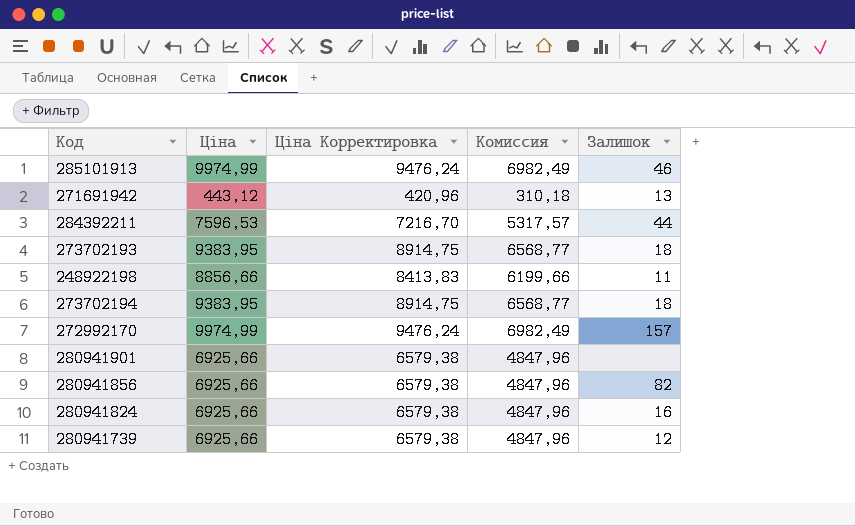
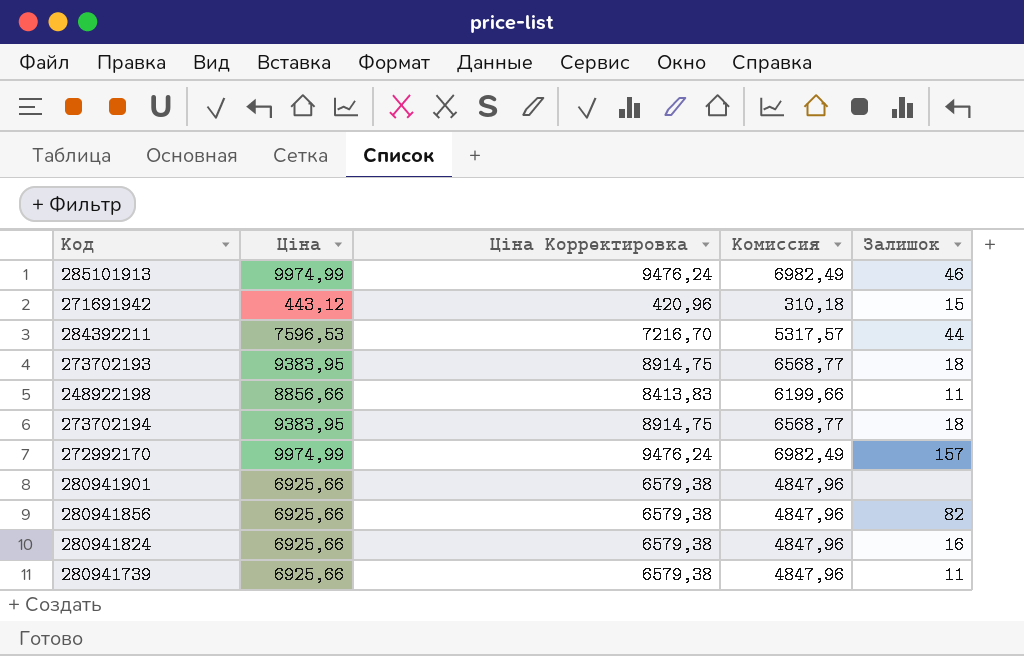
271691942 | Залишок: 13 -> 15
280941739 | Залишок: 12 -> 11

